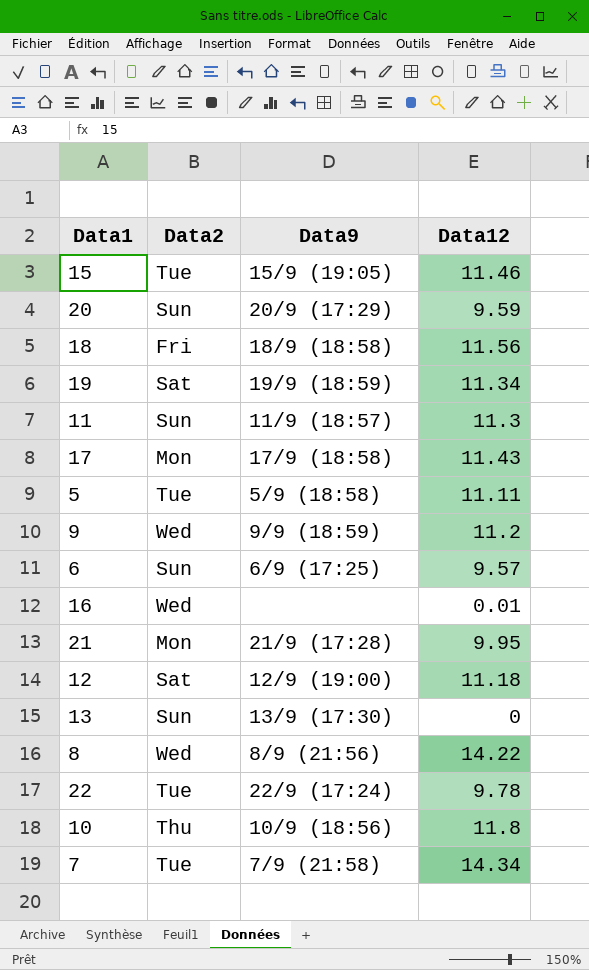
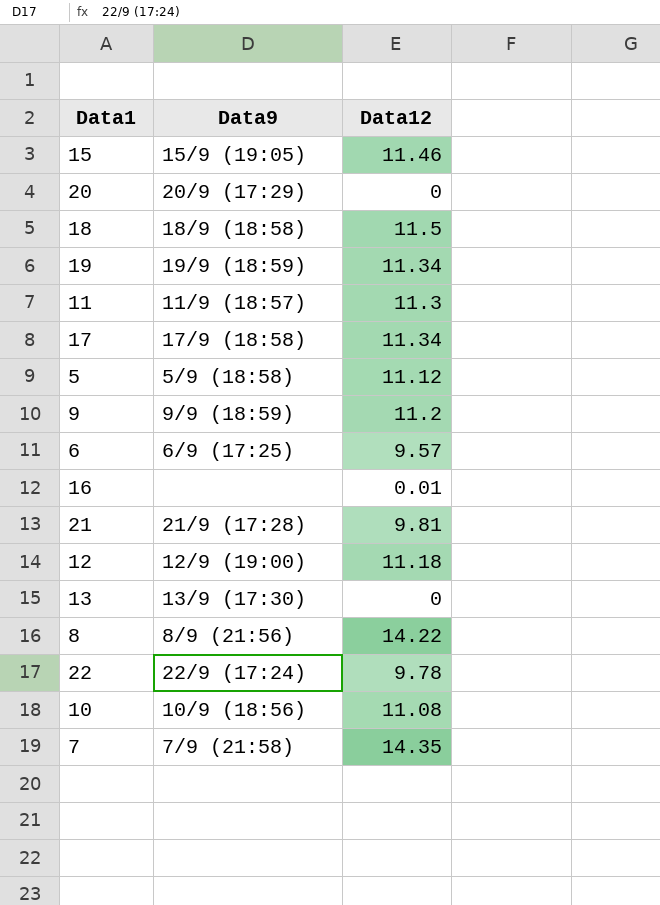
column Data2 | position: 2 -> none
20 | Data12: 9.59 -> 0
18 | Data12: 11.56 -> 11.5
17 | Data12: 11.43 -> 11.34
5 | Data12: 11.11 -> 11.12
21 | Data12: 9.95 -> 9.81
10 | Data12: 11.8 -> 11.08
7 | Data12: 14.34 -> 14.35

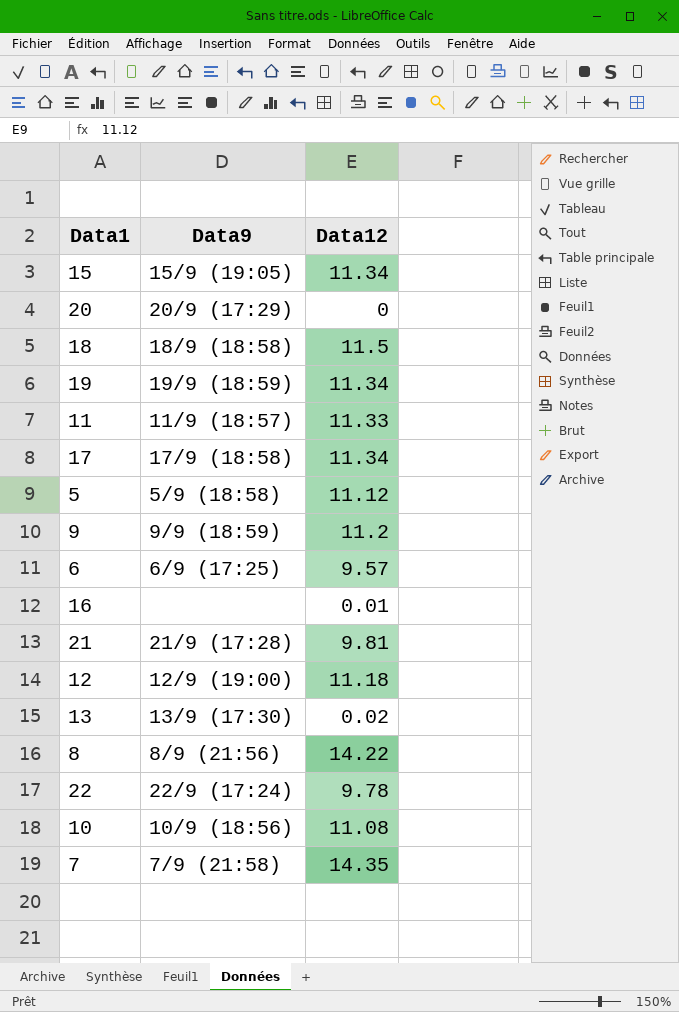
15 | Data12: 11.46 -> 11.34
11 | Data12: 11.3 -> 11.33
13 | Data12: 0 -> 0.02

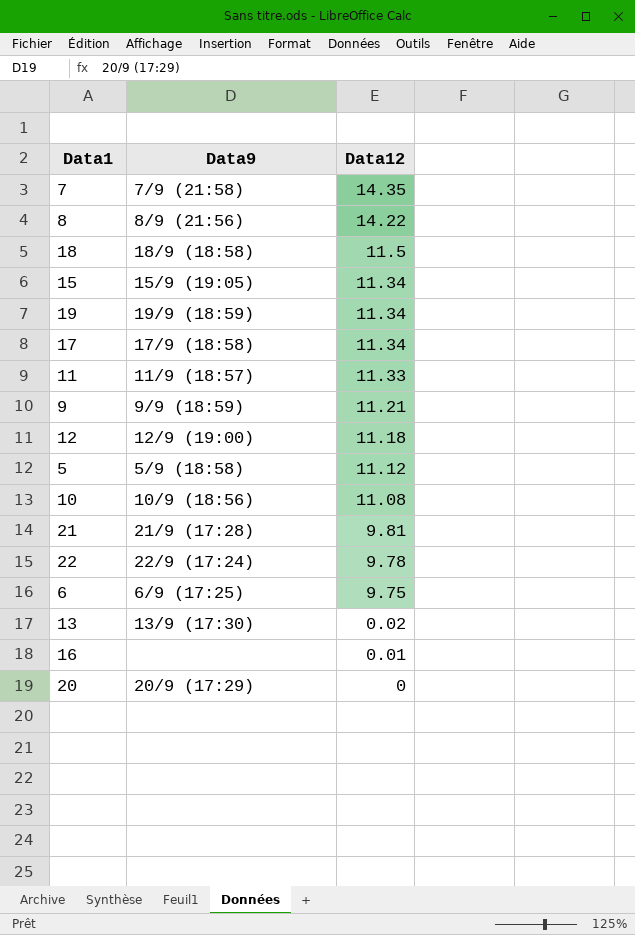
row order: none -> Data12 descending
9 | Data12: 11.2 -> 11.21
6 | Data12: 9.57 -> 9.75

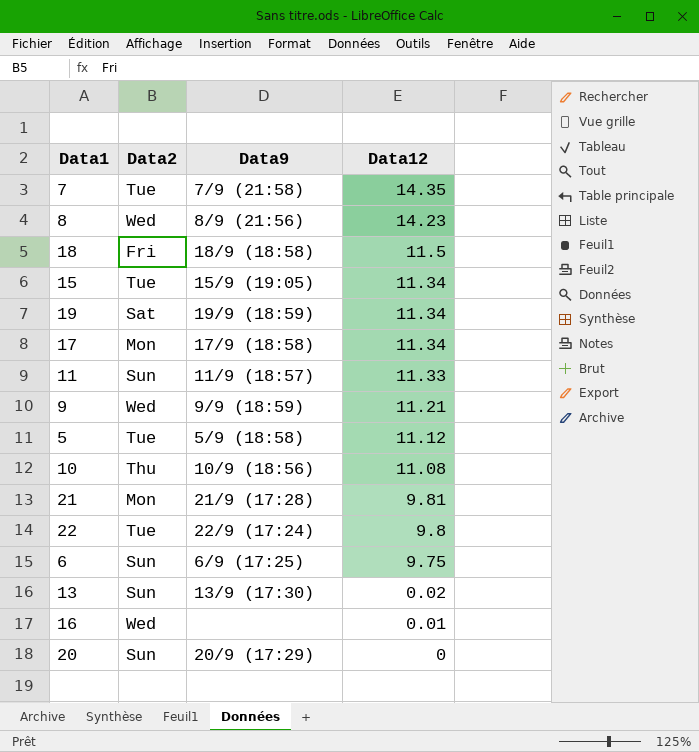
column Data2 | position: none -> 2
row 12: 12/9 (19:00) | 11.18 -> none
8 | Data12: 14.22 -> 14.23
22 | Data12: 9.78 -> 9.8

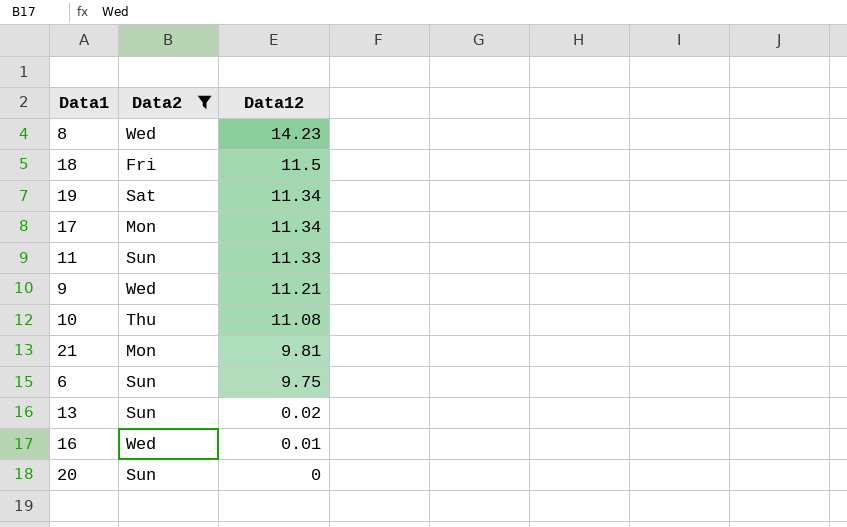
filter: none -> Data2 != Tue
column Data9 | position: 3 -> none

